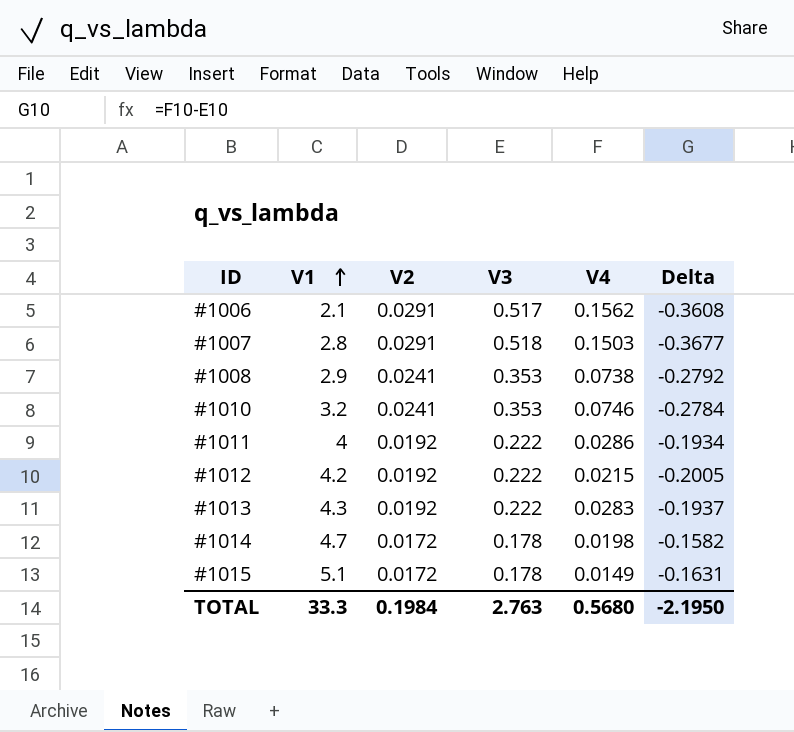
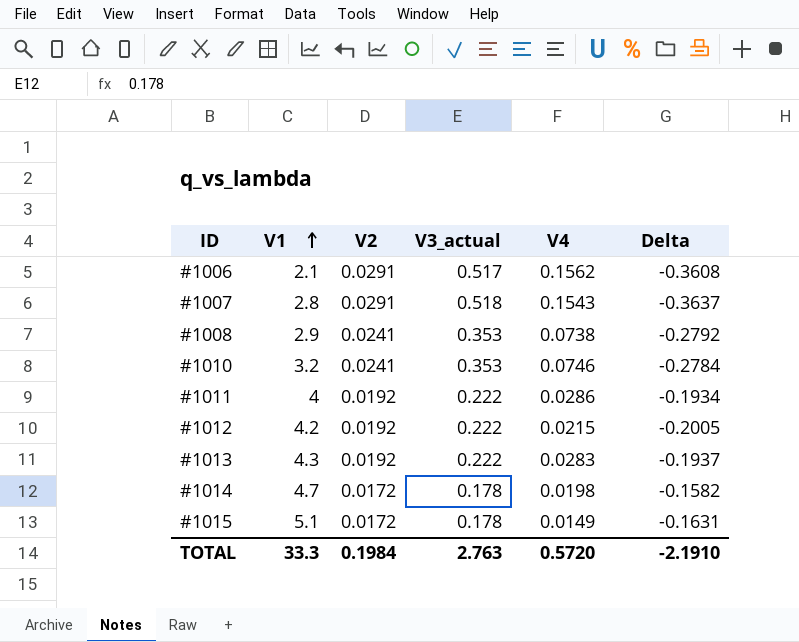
column name: V3 -> V3_actual
#1007 | V4: 0.1503 -> 0.1543
#1007 | Delta: -0.3677 -> -0.3637
TOTAL | V4: 0.5680 -> 0.5720
TOTAL | Delta: -2.1950 -> -2.1910

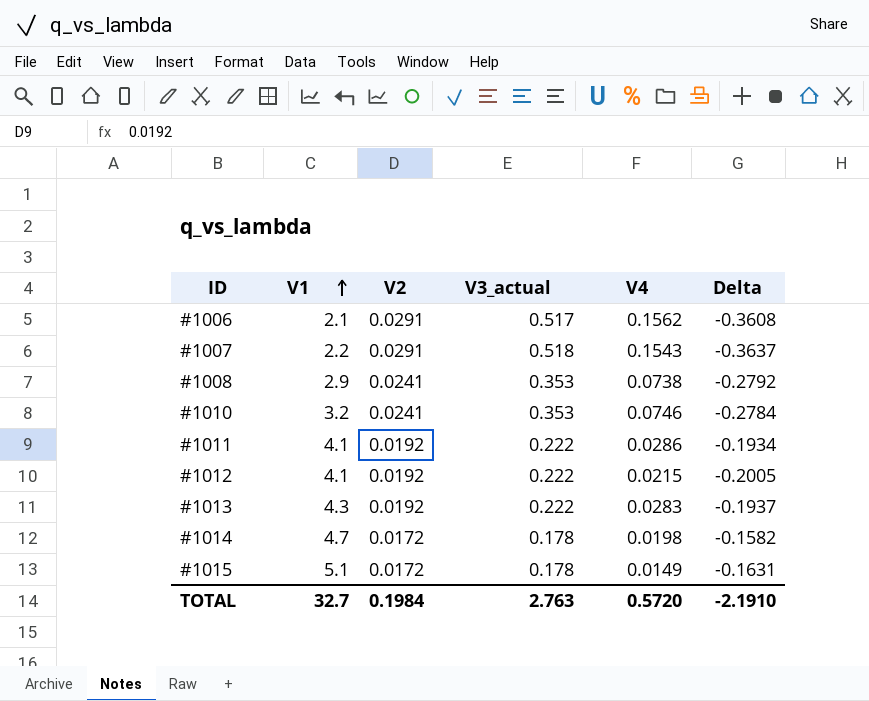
#1007 | V1: 2.8 -> 2.2
#1011 | V1: 4 -> 4.1
#1012 | V1: 4.2 -> 4.1
TOTAL | V1: 33.3 -> 32.7

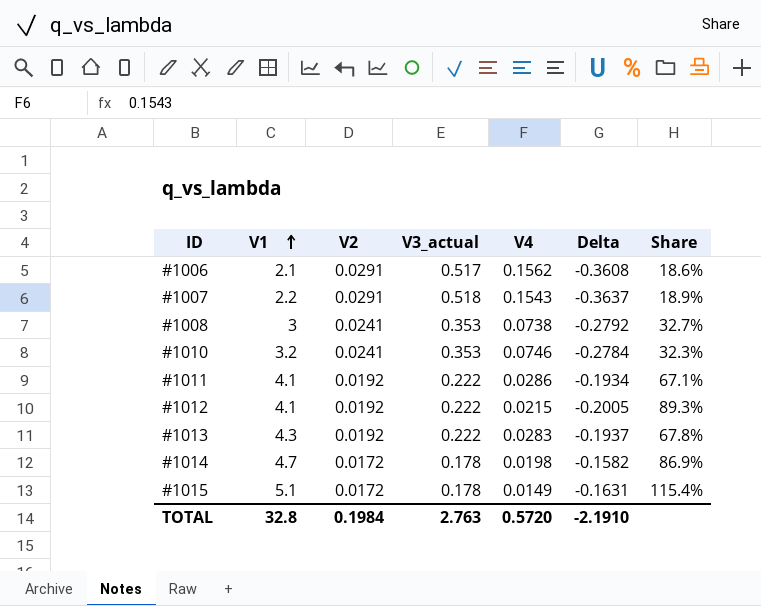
column Share | formula: none -> [V2] / [V4]
#1008 | V1: 2.9 -> 3
TOTAL | V1: 32.7 -> 32.8

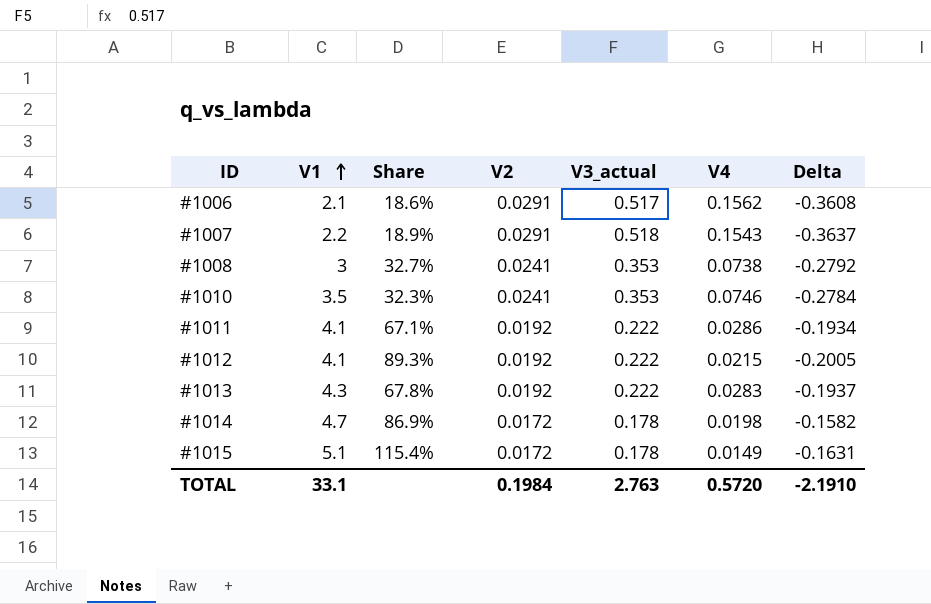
column Share | position: 7 -> 3
#1010 | V1: 3.2 -> 3.5
TOTAL | V1: 32.8 -> 33.1

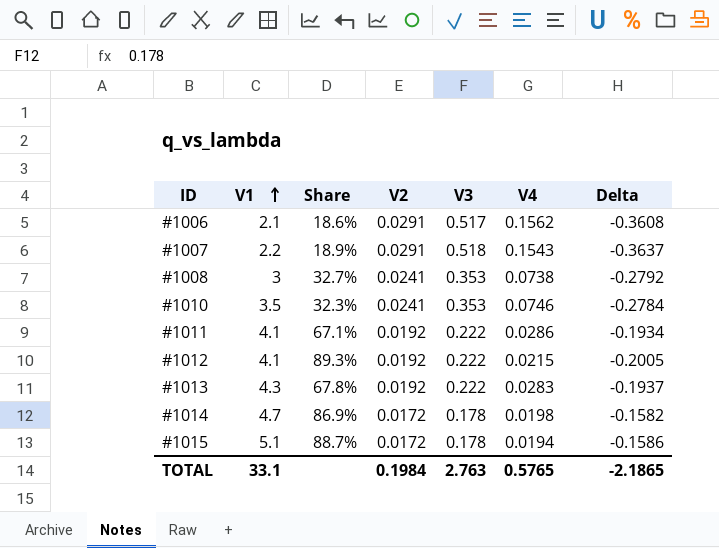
column name: V3_actual -> V3
#1015 | Share: 115.4% -> 88.7%
#1015 | V4: 0.0149 -> 0.0194
#1015 | Delta: -0.1631 -> -0.1586
TOTAL | V4: 0.5720 -> 0.5765
TOTAL | Delta: -2.1910 -> -2.1865

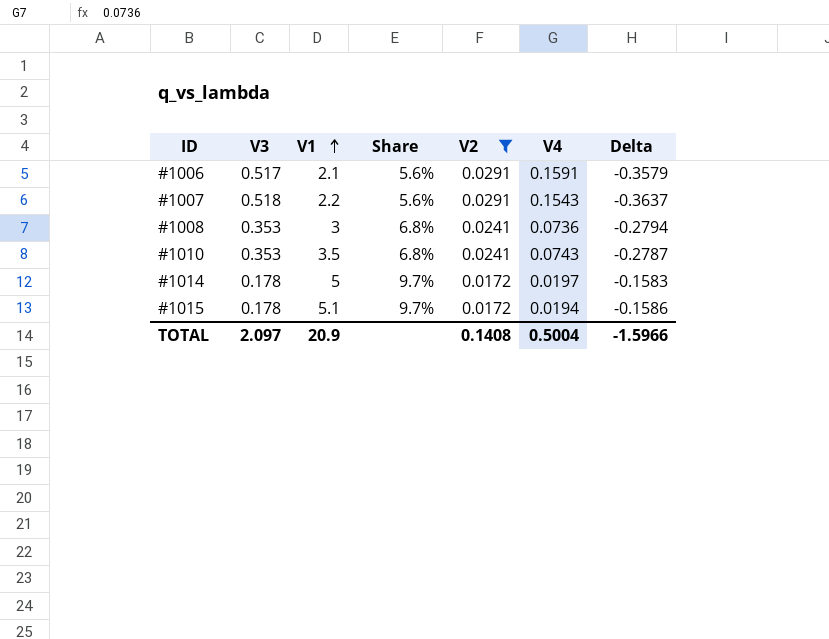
filter: none -> V2 != 0.0192
column V3 | position: 5 -> 2
column Share | formula: [V2] / [V4] -> [V2] / [V3]
#1006 | V4: 0.1562 -> 0.1591
#1006 | Delta: -0.3608 -> -0.3579
#1008 | V4: 0.0738 -> 0.0736
#1008 | Delta: -0.2792 -> -0.2794
#1010 | V4: 0.0746 -> 0.0743
#1010 | Delta: -0.2784 -> -0.2787
#1014 | V1: 4.7 -> 5
#1014 | V4: 0.0198 -> 0.0197
#1014 | Delta: -0.1582 -> -0.1583
TOTAL | V3: 2.763 -> 2.097
TOTAL | V1: 33.1 -> 20.9
TOTAL | V2: 0.1984 -> 0.1408
TOTAL | V4: 0.5765 -> 0.5004
TOTAL | Delta: -2.1865 -> -1.5966

